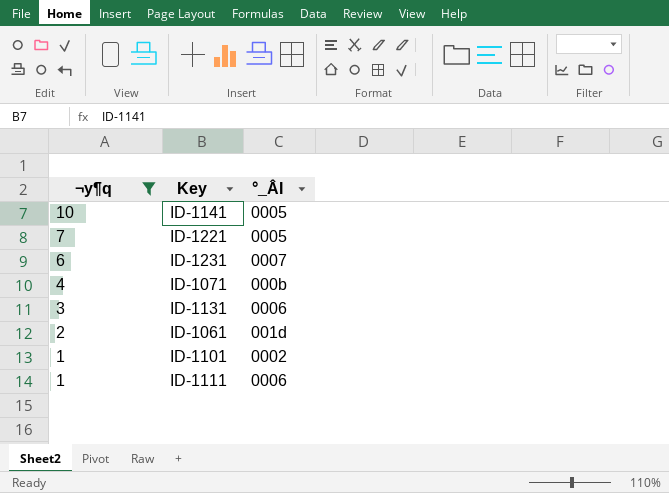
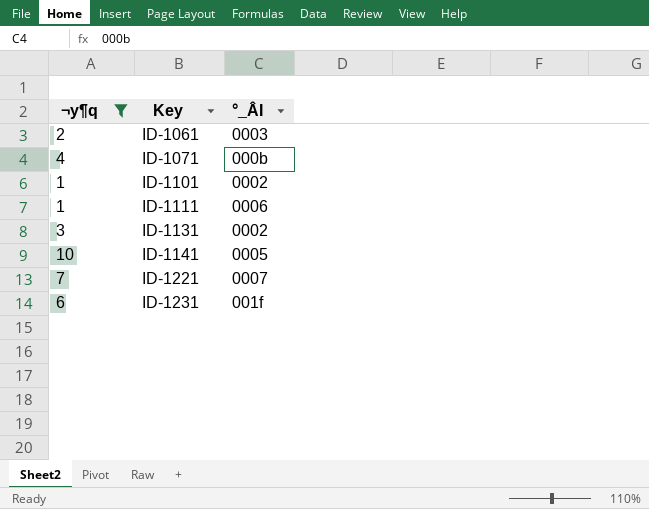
row order: ¬y¶q descending -> Key ascending
ID-1061 | °_ÂI: 001d -> 0003
ID-1131 | °_ÂI: 0006 -> 0002
ID-1221 | °_ÂI: 0005 -> 0007
ID-1231 | °_ÂI: 0007 -> 001f

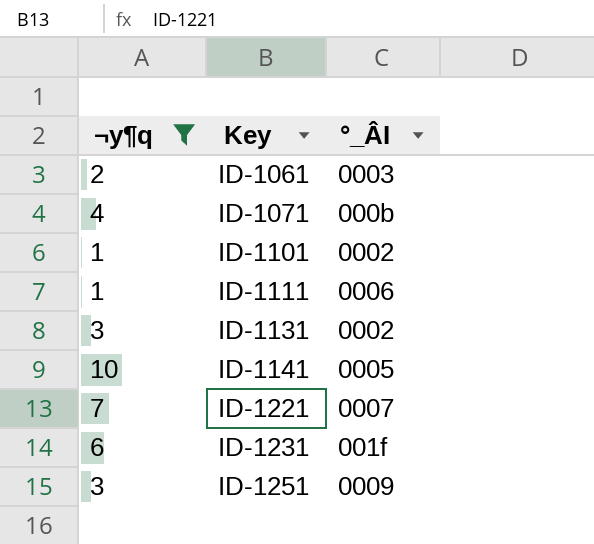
row ID-1251: none -> 3 | 0009

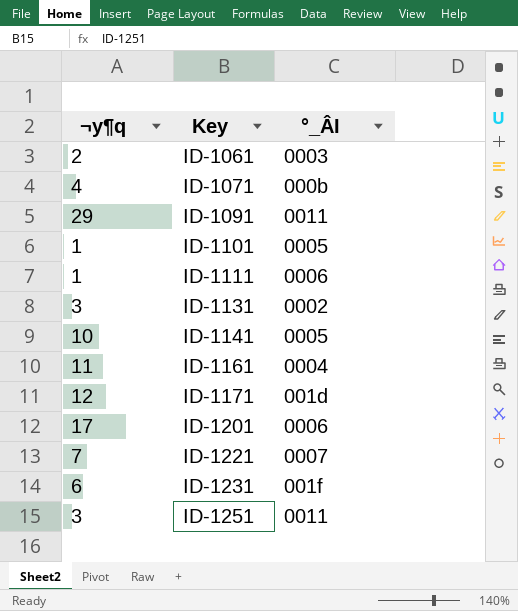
filter: ¬y¶q <= 10 -> none
ID-1101 | °_ÂI: 0002 -> 0005
ID-1251 | °_ÂI: 0009 -> 0011

